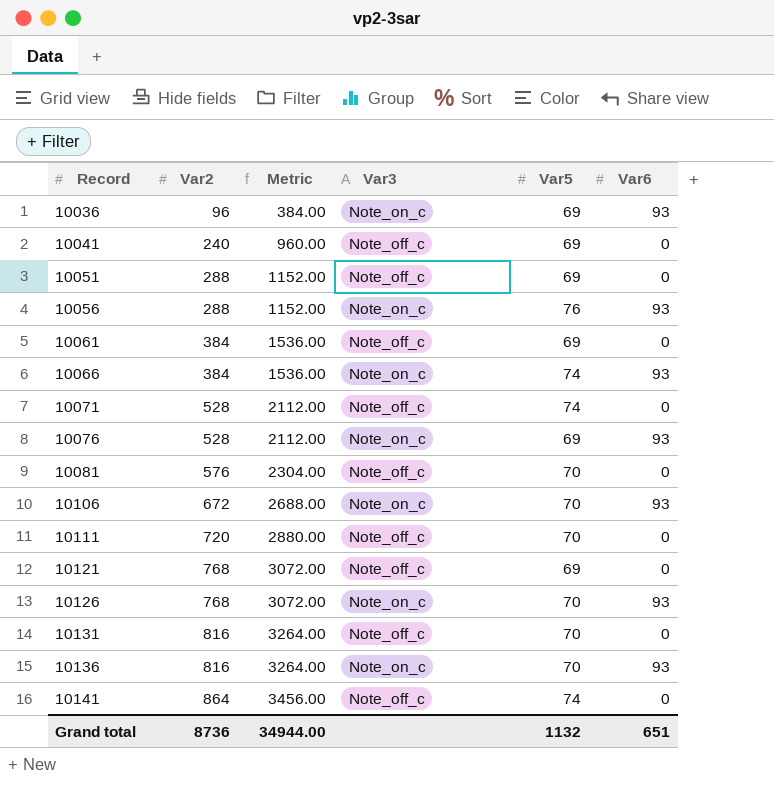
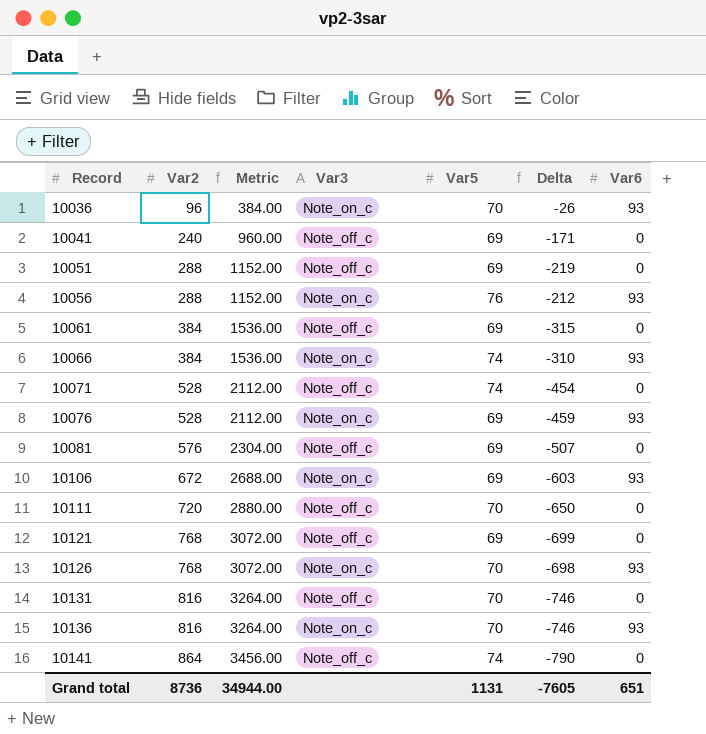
column Delta | formula: none -> [Var5] - [Var2]
10036 | Var5: 69 -> 70
10081 | Var5: 70 -> 69
10106 | Var5: 70 -> 69
Grand total | Var5: 1132 -> 1131

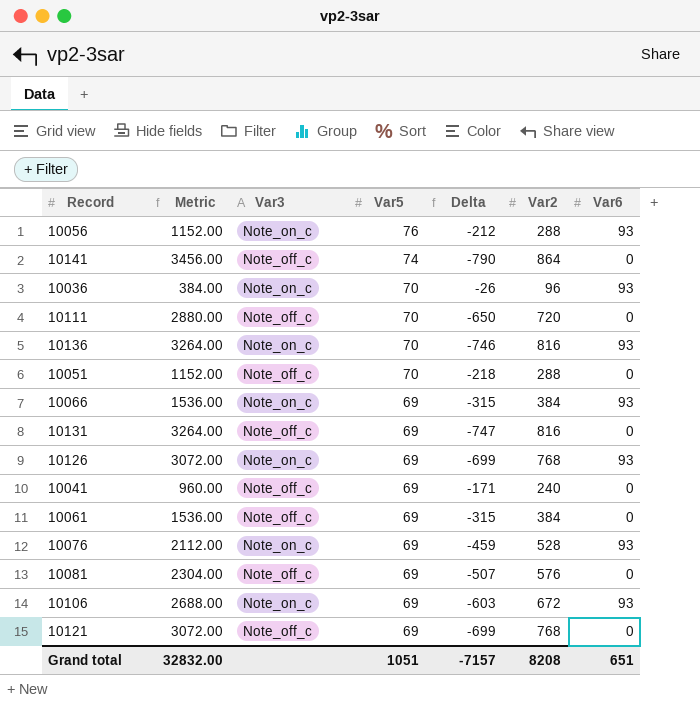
row order: Record ascending -> Var5 descending
column Var2 | position: 2 -> 6
row 10071: 528 | 2112.00 | Note_off_c | 74 | -454 | 0 -> none
10051 | Var5: 69 -> 70
10051 | Delta: -219 -> -218
10066 | Var5: 74 -> 69
10066 | Delta: -310 -> -315
10131 | Var5: 70 -> 69
10131 | Delta: -746 -> -747
10126 | Var5: 70 -> 69
10126 | Delta: -698 -> -699
Grand total | Metric: 34944.00 -> 32832.00
Grand total | Var5: 1131 -> 1051
Grand total | Delta: -7605 -> -7157
Grand total | Var2: 8736 -> 8208

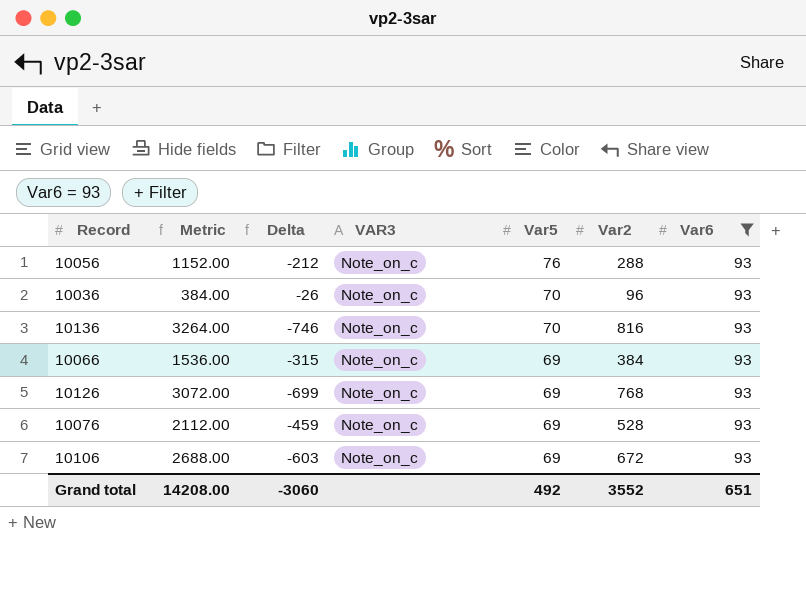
filter: none -> Var6 = 93
column Delta | position: 5 -> 3
column name: Var3 -> VAR3
Grand total | Metric: 32832.00 -> 14208.00
Grand total | Delta: -7157 -> -3060
Grand total | Var5: 1051 -> 492
Grand total | Var2: 8208 -> 3552

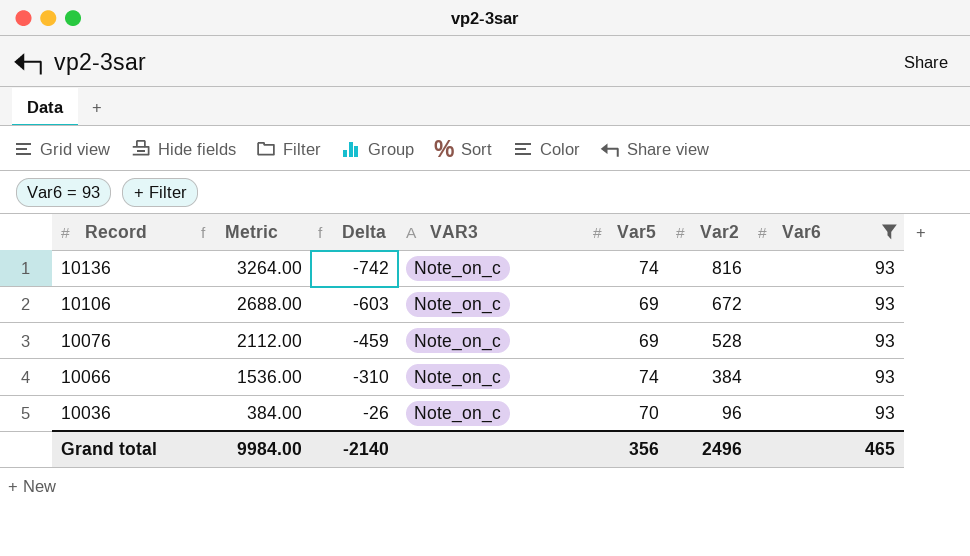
row order: Var5 descending -> Record descending
row 10056: 1152.00 | -212 | Note_on_c | 76 | 288 | 93 -> none
row 10126: 3072.00 | -699 | Note_on_c | 69 | 768 | 93 -> none
10136 | Delta: -746 -> -742
10136 | Var5: 70 -> 74
10066 | Delta: -315 -> -310
10066 | Var5: 69 -> 74
Grand total | Metric: 14208.00 -> 9984.00
Grand total | Delta: -3060 -> -2140
Grand total | Var5: 492 -> 356
Grand total | Var2: 3552 -> 2496
Grand total | Var6: 651 -> 465

